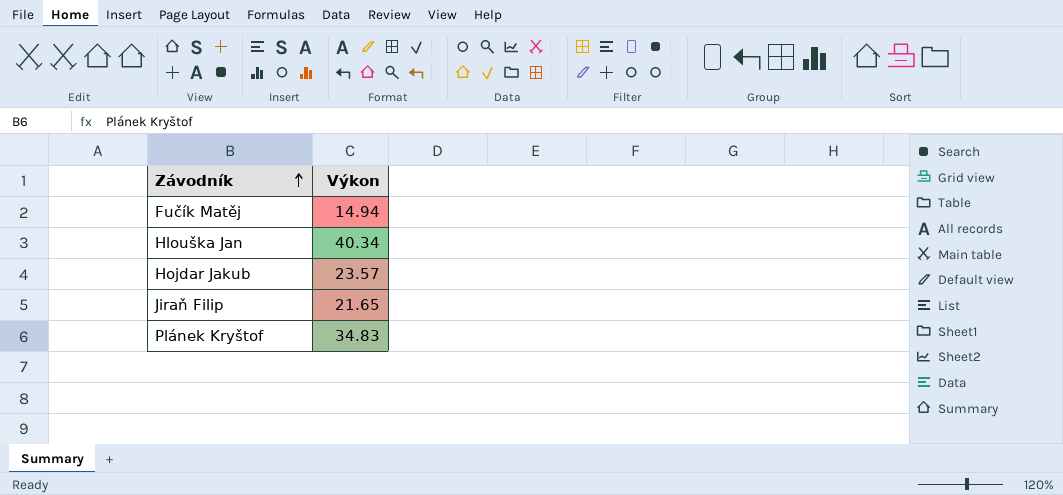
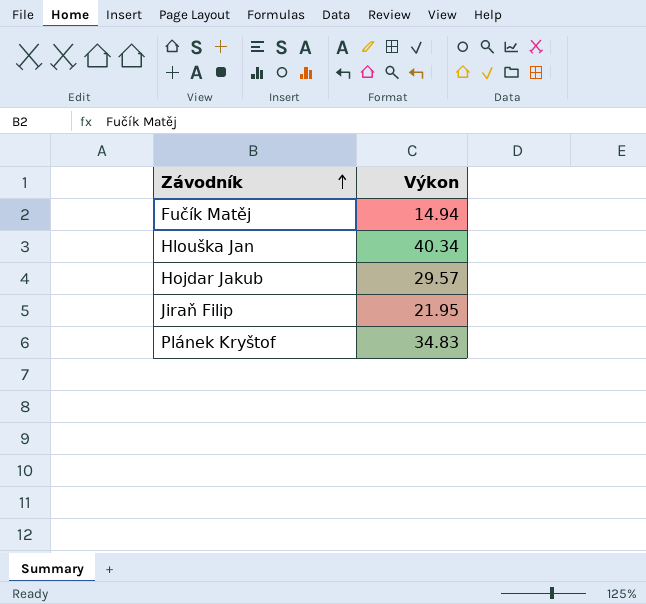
Hojdar Jakub | Výkon: 23.57 -> 29.57
Jiraň Filip | Výkon: 21.65 -> 21.95

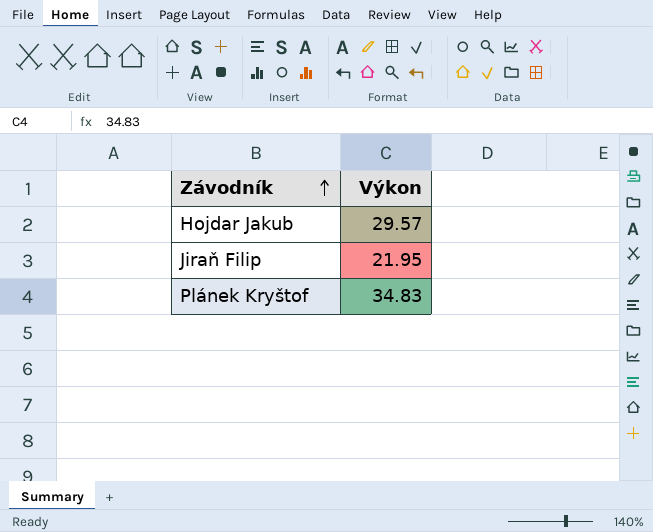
row Fučík Matěj: 14.94 -> none
row Hlouška Jan: 40.34 -> none

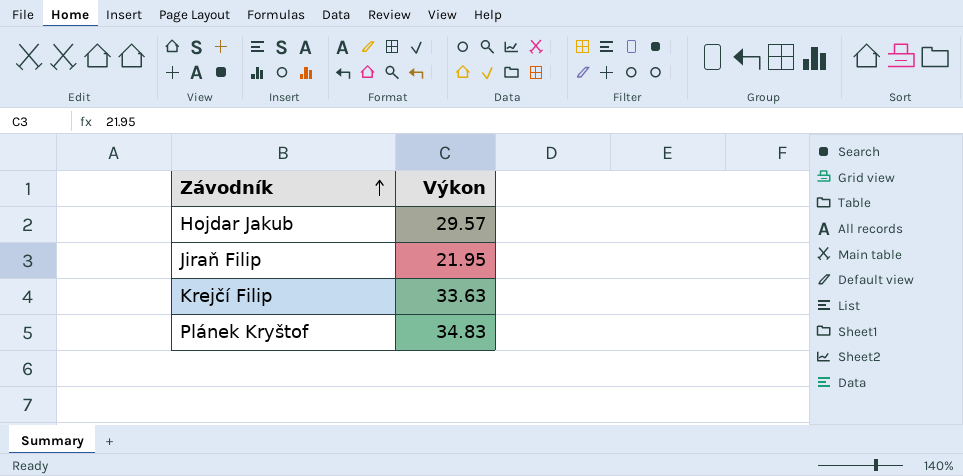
row Krejčí Filip: none -> 33.63

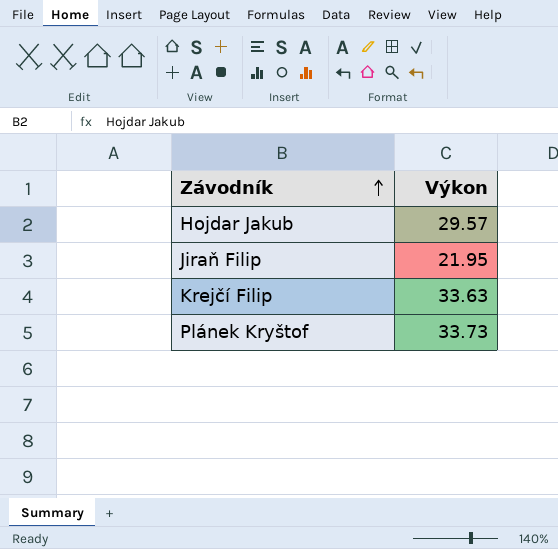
Plánek Kryštof | Výkon: 34.83 -> 33.73

